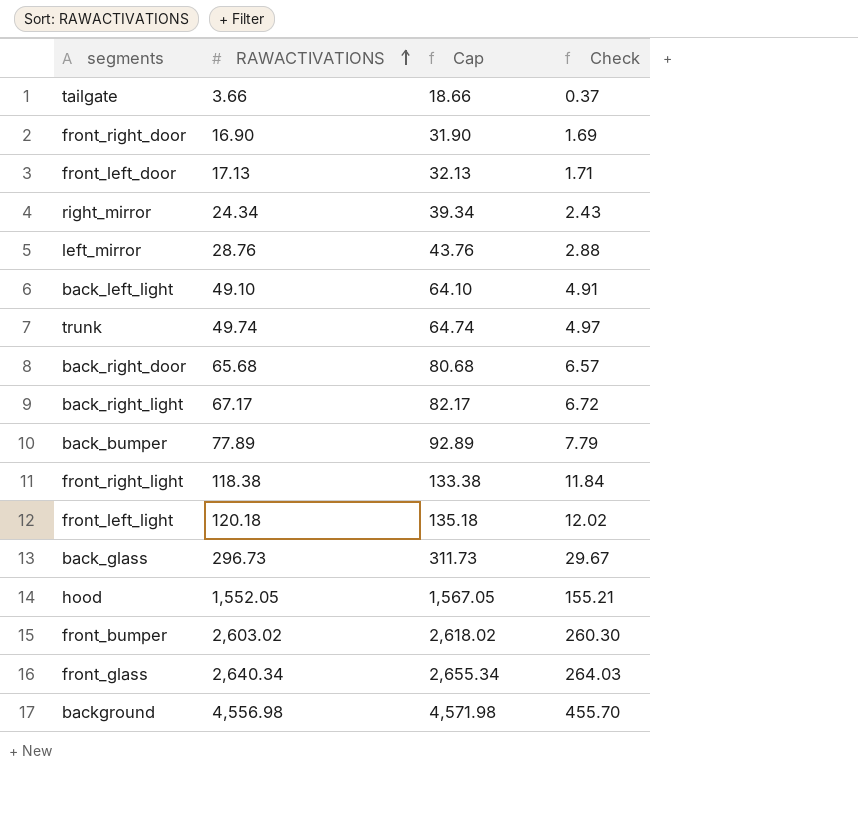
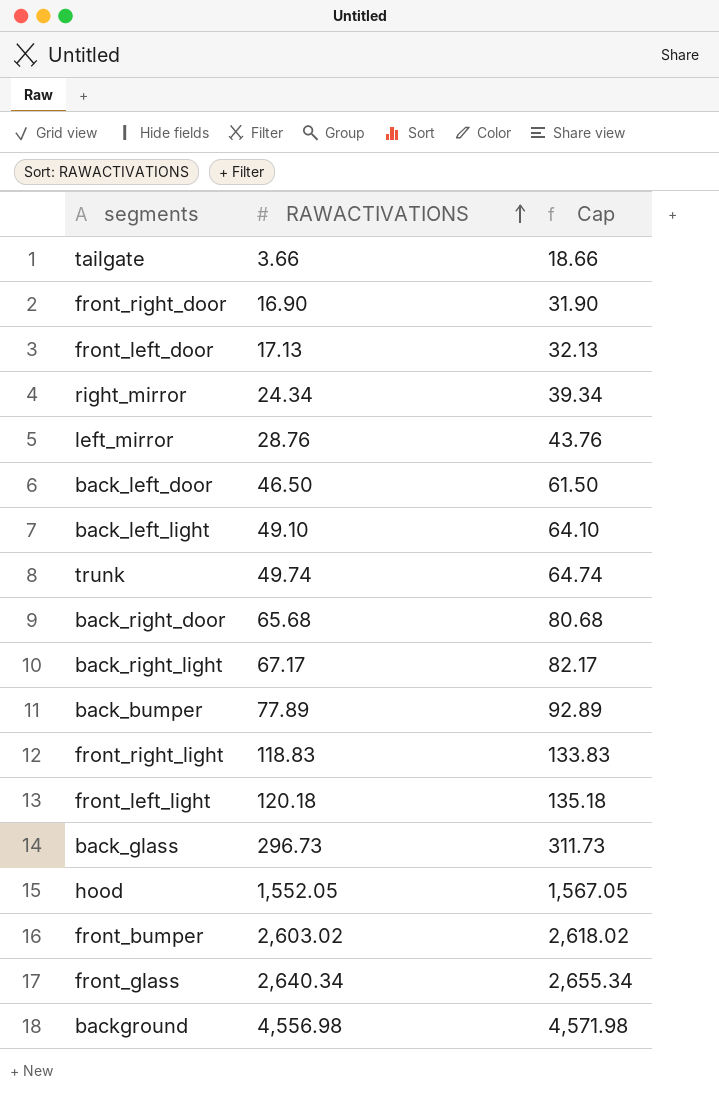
column Check | formula: [RAWACTIVATIONS] * 0.1 -> none
row back_left_door: none -> 46.50 | 61.50
front_right_light | RAWACTIVATIONS: 118.38 -> 118.83
front_right_light | Cap: 133.38 -> 133.83

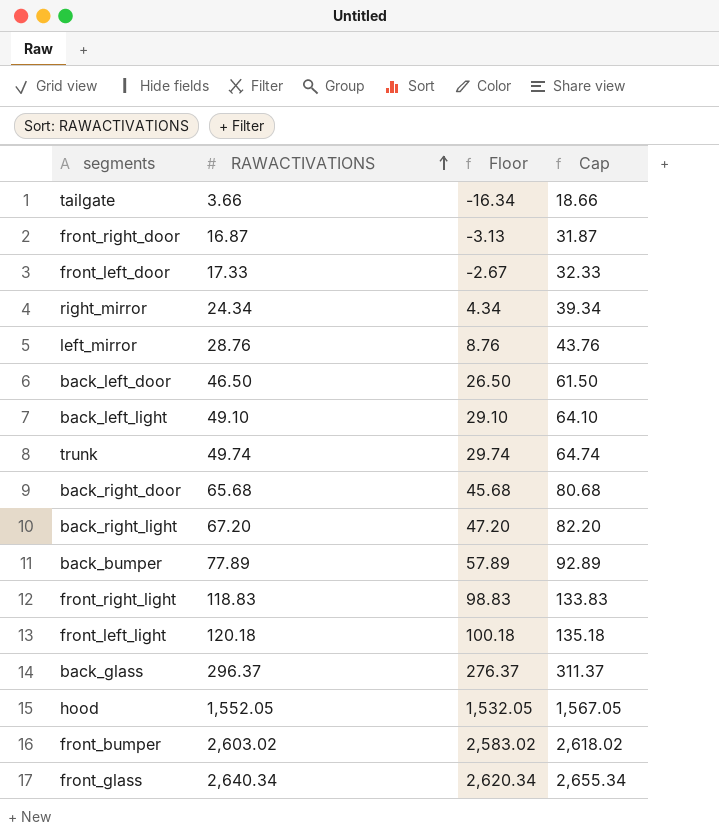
column Floor | formula: none -> [RAWACTIVATIONS] - 20
row background: 4,556.98 | 4,571.98 -> none
front_right_door | RAWACTIVATIONS: 16.90 -> 16.87
front_right_door | Cap: 31.90 -> 31.87
front_left_door | RAWACTIVATIONS: 17.13 -> 17.33
front_left_door | Cap: 32.13 -> 32.33
back_right_light | RAWACTIVATIONS: 67.17 -> 67.20
back_right_light | Cap: 82.17 -> 82.20
back_glass | RAWACTIVATIONS: 296.73 -> 296.37
back_glass | Cap: 311.73 -> 311.37

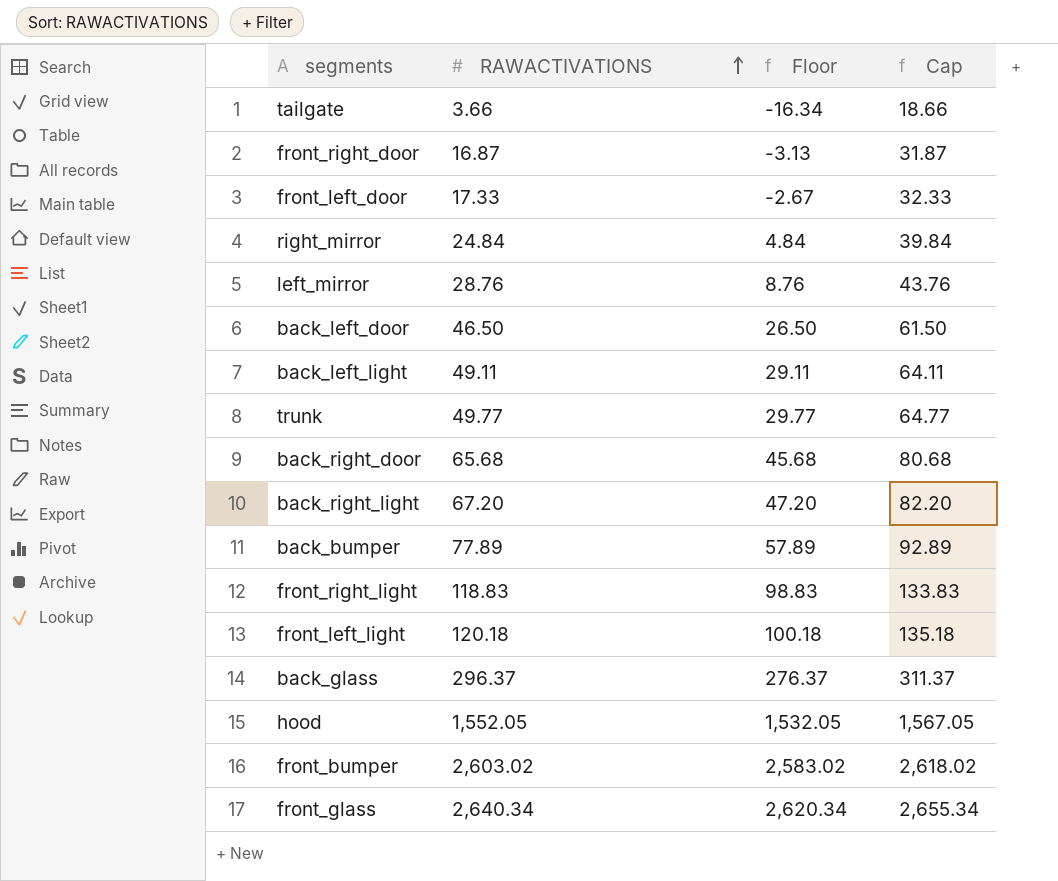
right_mirror | RAWACTIVATIONS: 24.34 -> 24.84
right_mirror | Floor: 4.34 -> 4.84
right_mirror | Cap: 39.34 -> 39.84
back_left_light | RAWACTIVATIONS: 49.10 -> 49.11
back_left_light | Floor: 29.10 -> 29.11
back_left_light | Cap: 64.10 -> 64.11
trunk | RAWACTIVATIONS: 49.74 -> 49.77
trunk | Floor: 29.74 -> 29.77
trunk | Cap: 64.74 -> 64.77

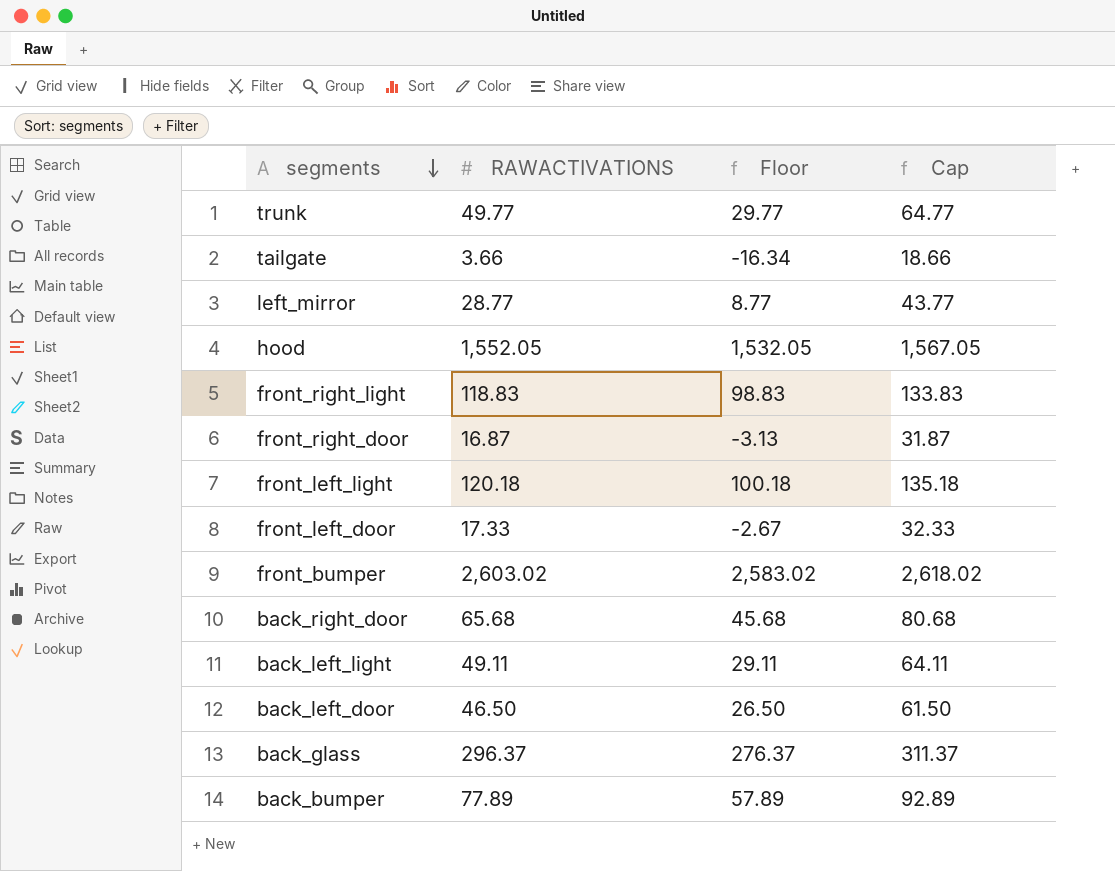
row order: RAWACTIVATIONS ascending -> segments descending
row right_mirror: 24.84 | 4.84 | 39.84 -> none
row back_right_light: 67.20 | 47.20 | 82.20 -> none
row front_glass: 2,640.34 | 2,620.34 | 2,655.34 -> none
left_mirror | RAWACTIVATIONS: 28.76 -> 28.77
left_mirror | Floor: 8.76 -> 8.77
left_mirror | Cap: 43.76 -> 43.77

